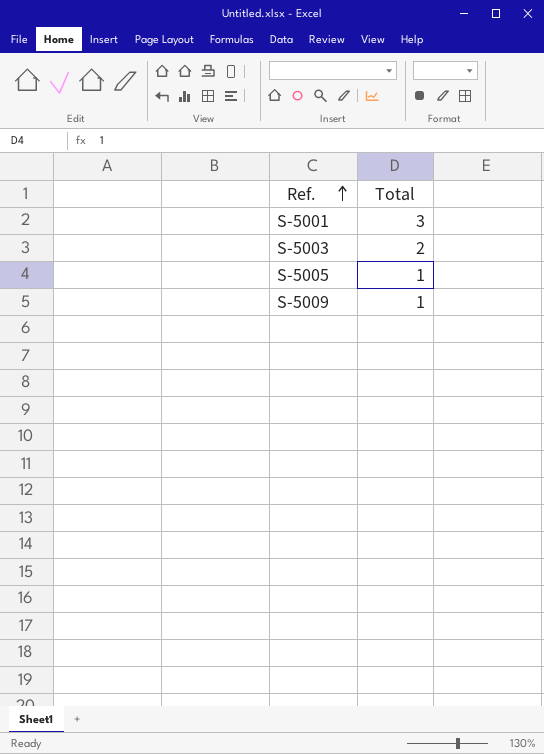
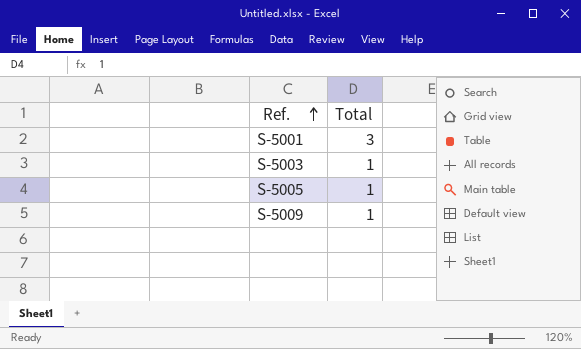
S-5003 | Total: 2 -> 1

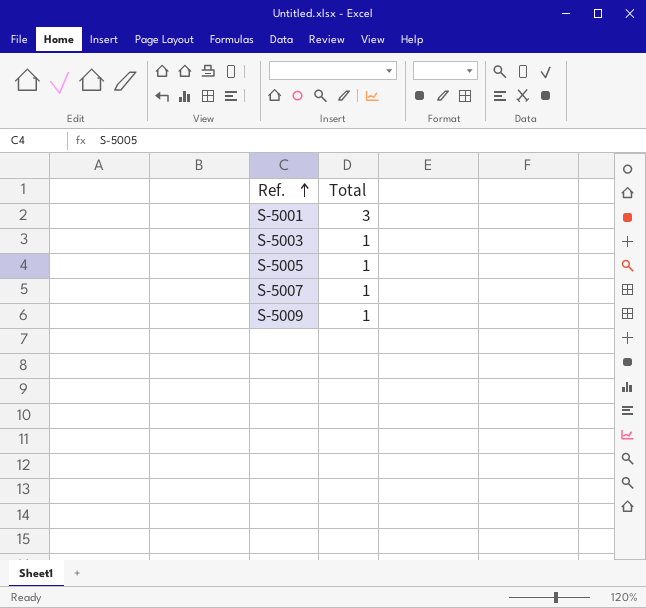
row S-5007: none -> 1

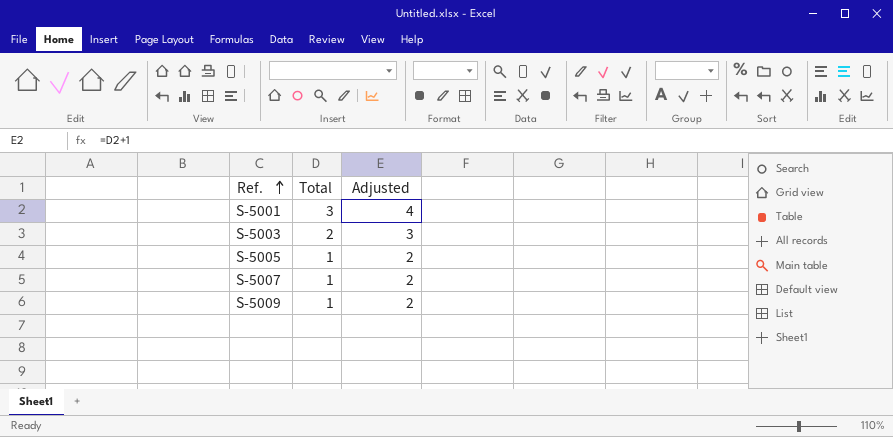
column Adjusted | formula: none -> [Total] + 1
S-5003 | Total: 1 -> 2

